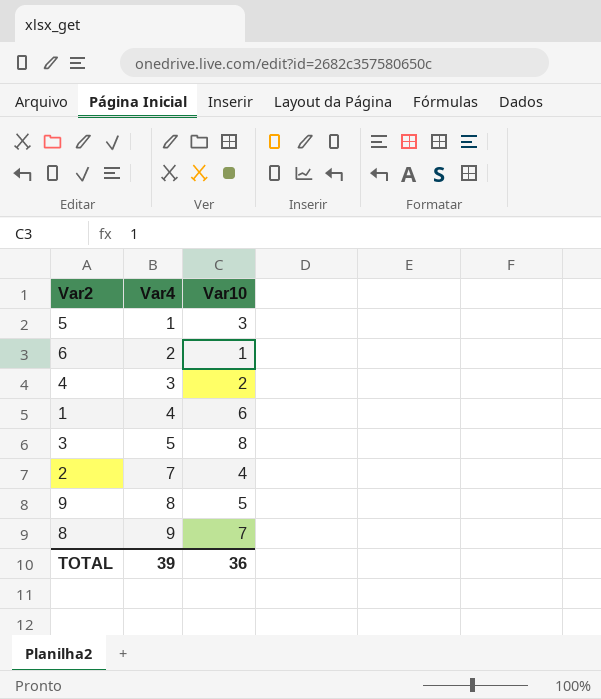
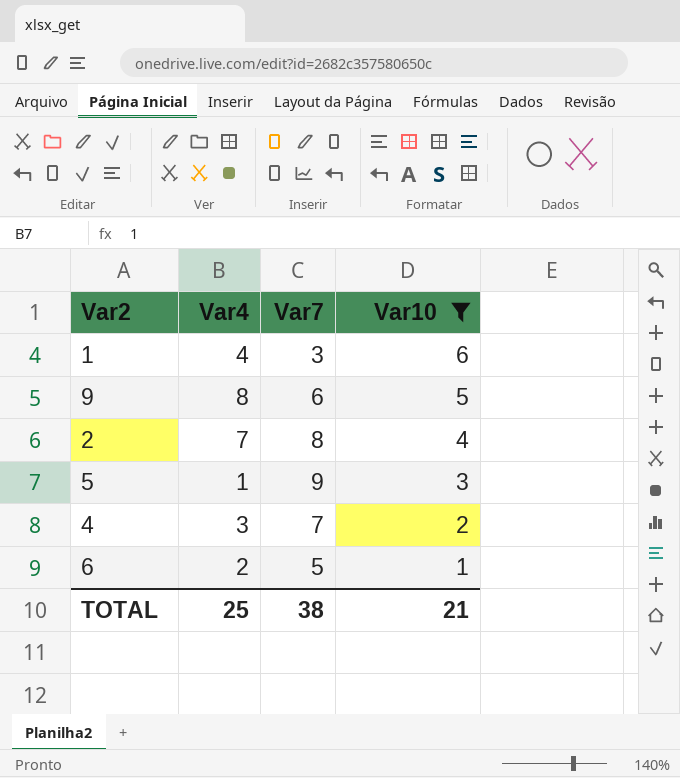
filter: none -> Var10 <= 6
row order: Var4 ascending -> Var10 descending
column Var7 | position: none -> 3
TOTAL | Var4: 39 -> 25
TOTAL | Var10: 36 -> 21

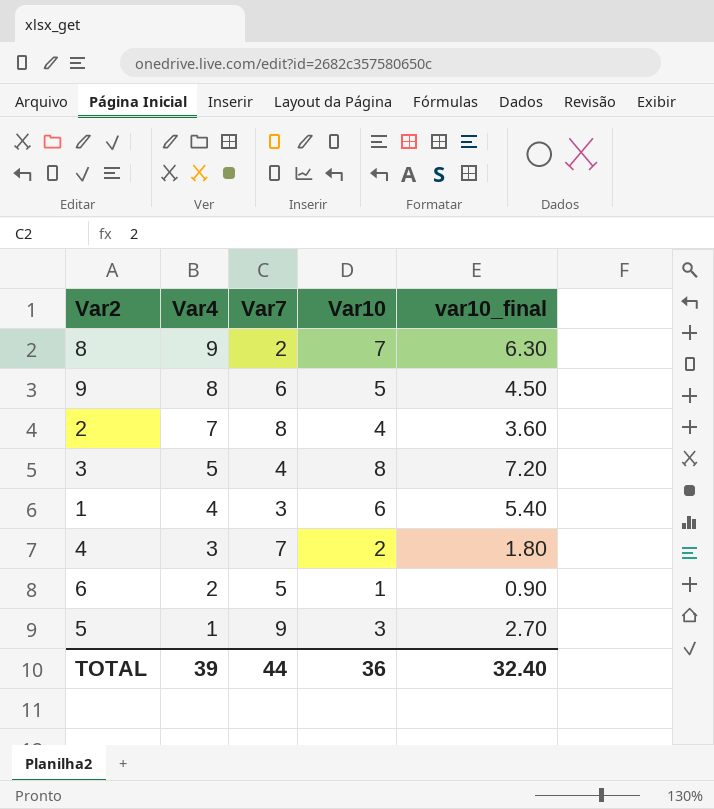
filter: Var10 <= 6 -> none
row order: Var10 descending -> Var4 descending
column var10_final | formula: none -> [Var10] * 0.9
TOTAL | Var4: 25 -> 39
TOTAL | Var7: 38 -> 44
TOTAL | Var10: 21 -> 36

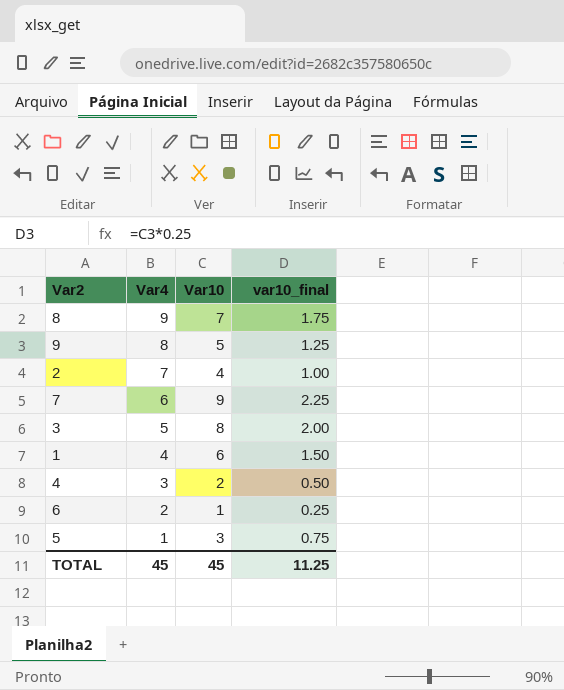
column Var7 | position: 3 -> none
column var10_final | formula: [Var10] * 0.9 -> [Var10] * 0.25
row 7: none -> 6 | 9 | 2.25
TOTAL | Var4: 39 -> 45
TOTAL | Var10: 36 -> 45
TOTAL | var10_final: 32.40 -> 11.25

